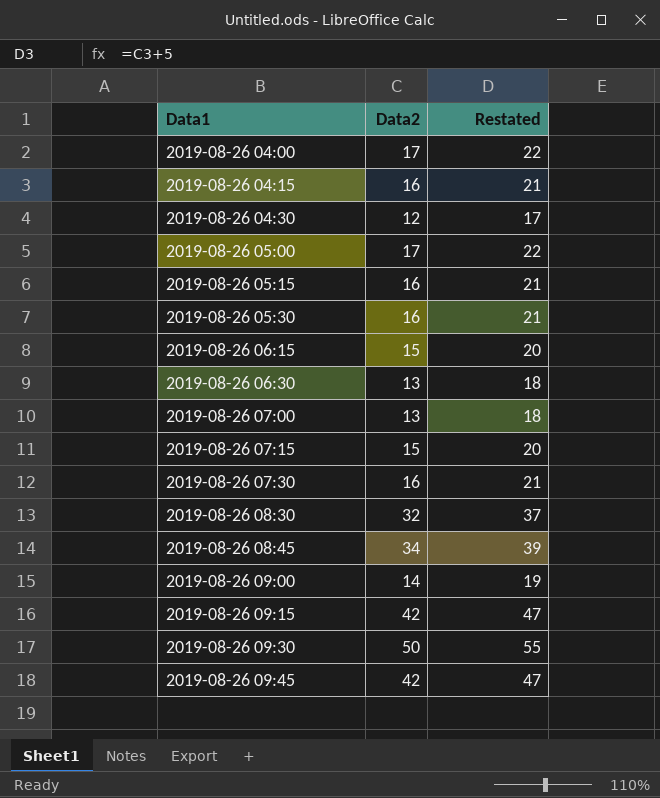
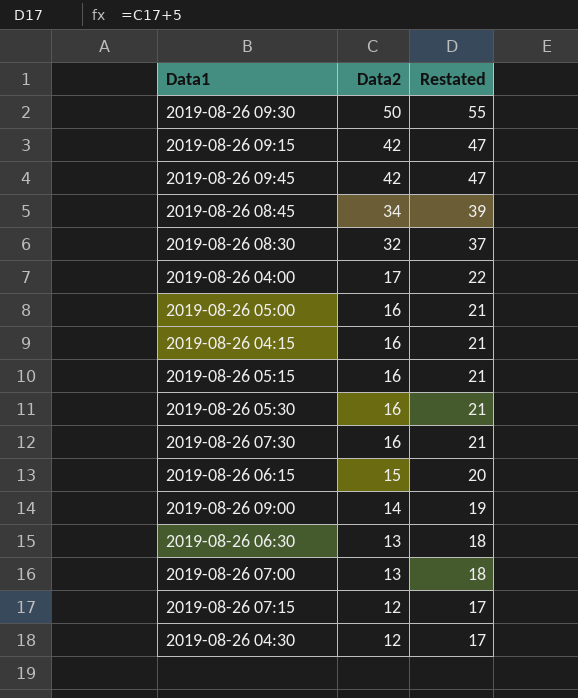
row order: Data1 ascending -> Data2 descending
2019-08-26 05:00 | Data2: 17 -> 16
2019-08-26 05:00 | Restated: 22 -> 21
2019-08-26 07:15 | Data2: 15 -> 12
2019-08-26 07:15 | Restated: 20 -> 17

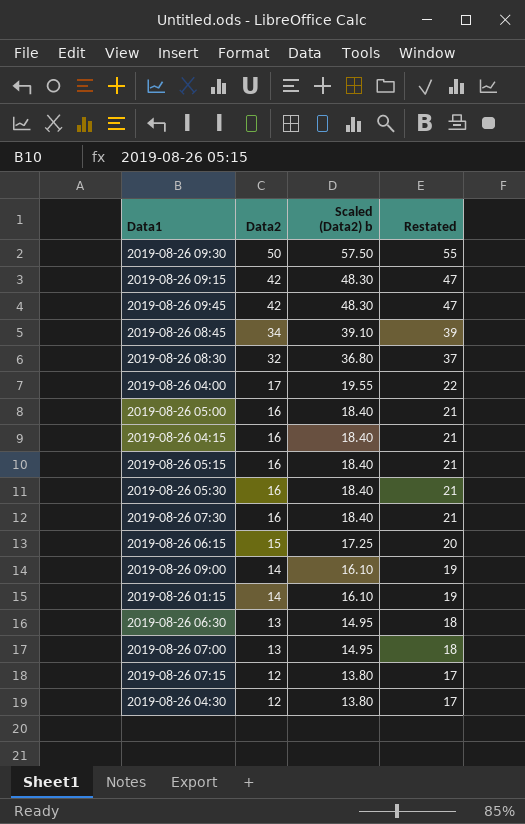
column Scaled (Data2) b | formula: none -> [Data2] * 1.15
row 2019-08-26 01:15: none -> 14 | 16.10 | 19

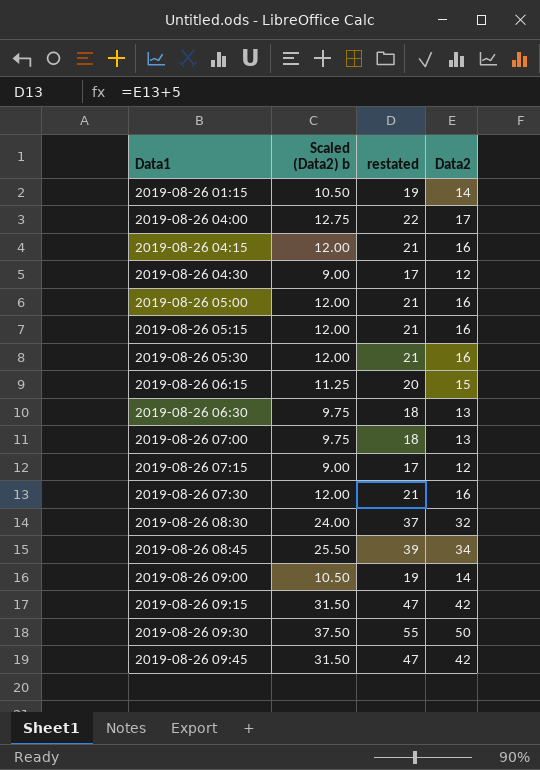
row order: Data2 descending -> Data1 ascending
column Scaled (Data2) b | formula: [Data2] * 1.15 -> [Data2] * 0.75
column name: Restated -> restated
column Data2 | position: 2 -> 4

